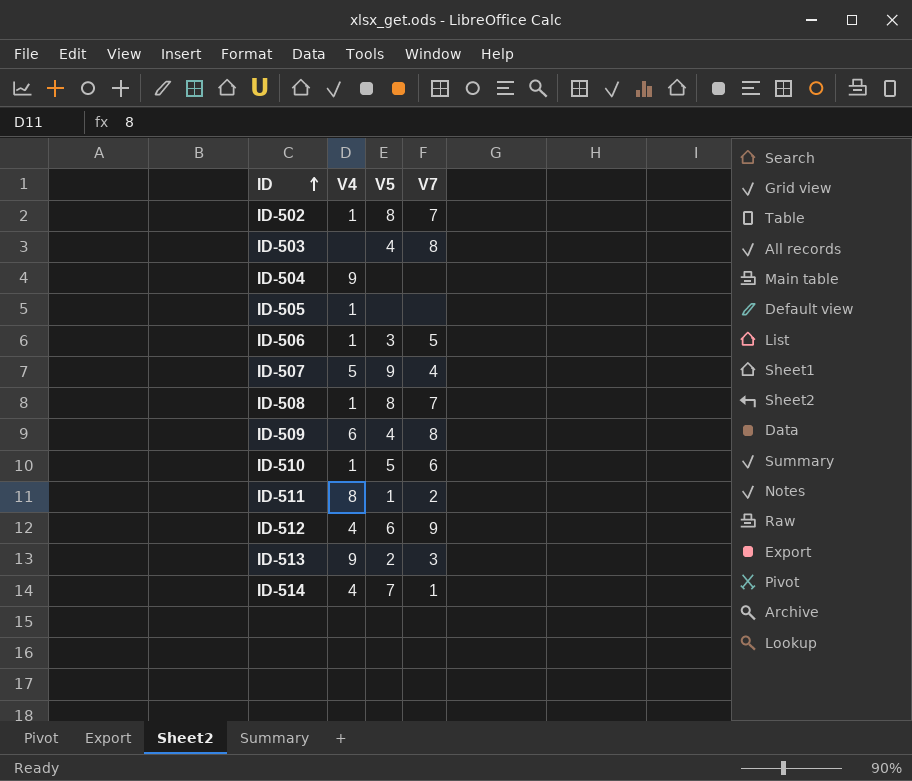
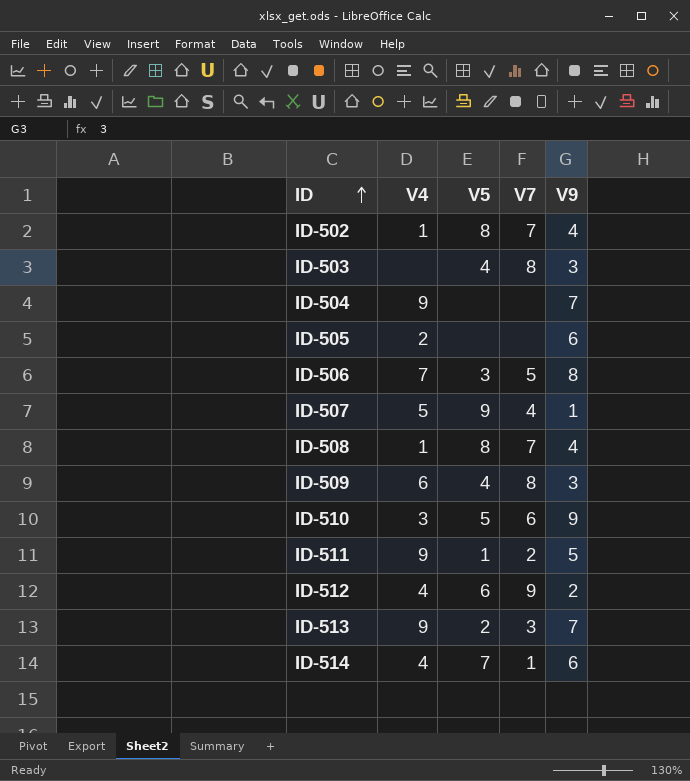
column V9 | position: none -> 5
ID-505 | V4: 1 -> 2
ID-506 | V4: 1 -> 7
ID-510 | V4: 1 -> 3
ID-511 | V4: 8 -> 9

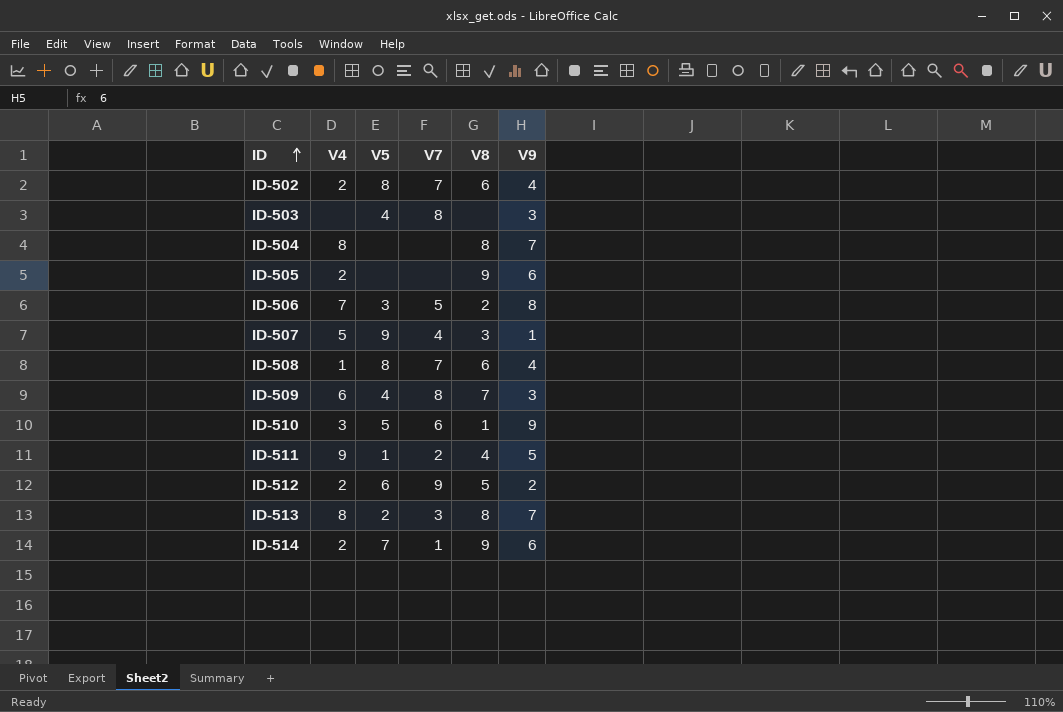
column V8 | position: none -> 5
ID-502 | V4: 1 -> 2
ID-504 | V4: 9 -> 8
ID-512 | V4: 4 -> 2
ID-513 | V4: 9 -> 8
ID-514 | V4: 4 -> 2

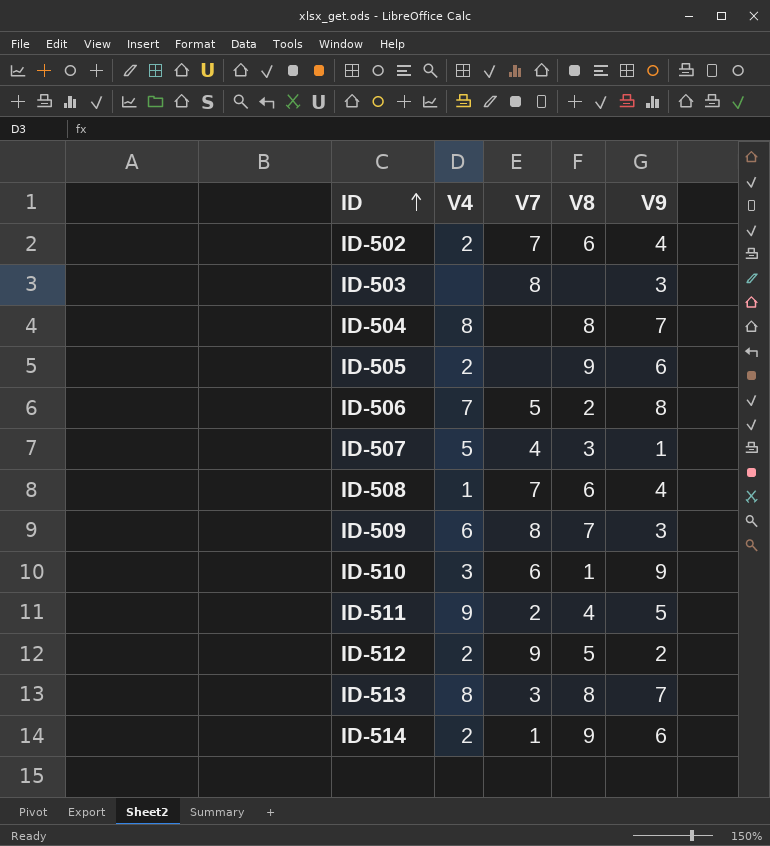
column V5 | position: 3 -> none

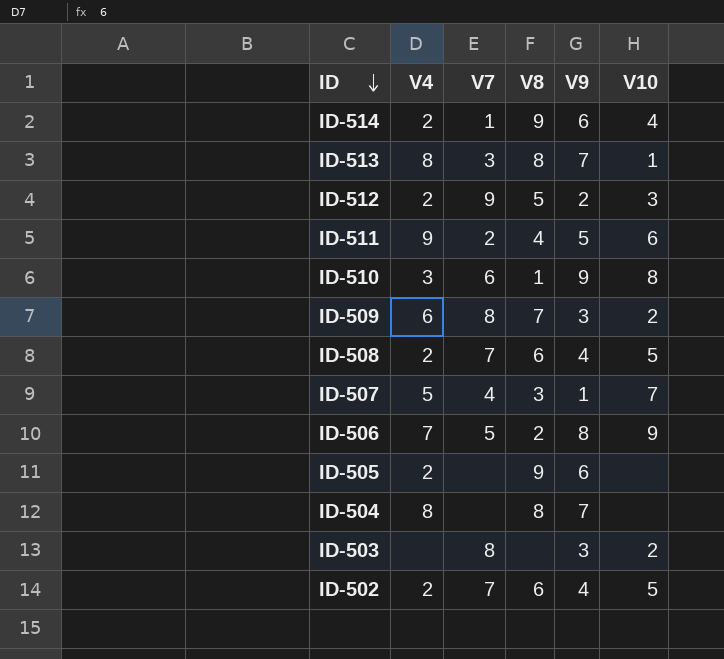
row order: ID ascending -> ID descending
column V10 | position: none -> 6
ID-508 | V4: 1 -> 2

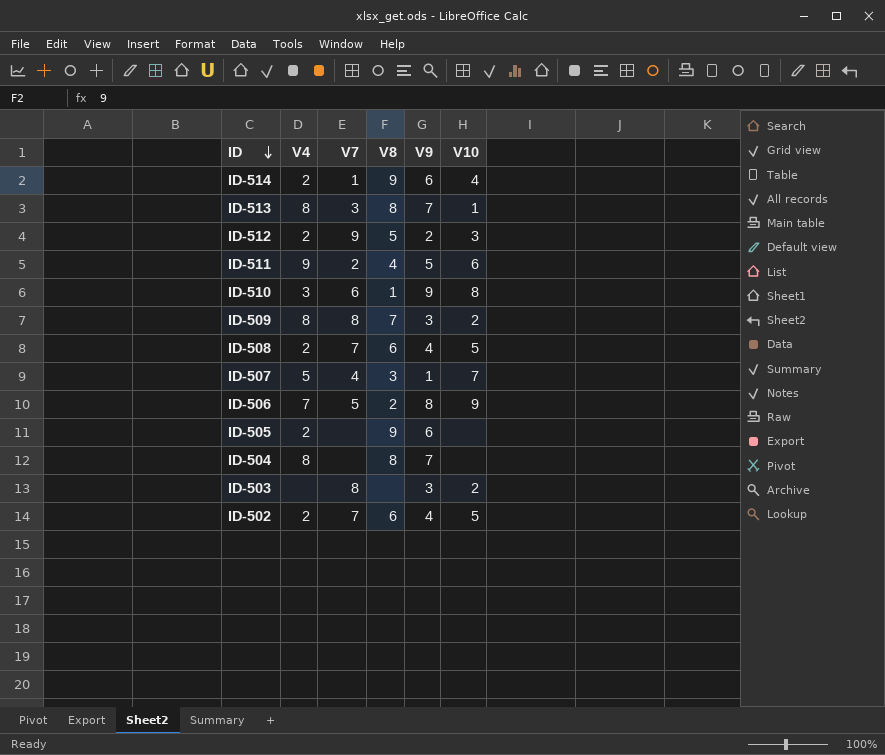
ID-509 | V4: 6 -> 8

